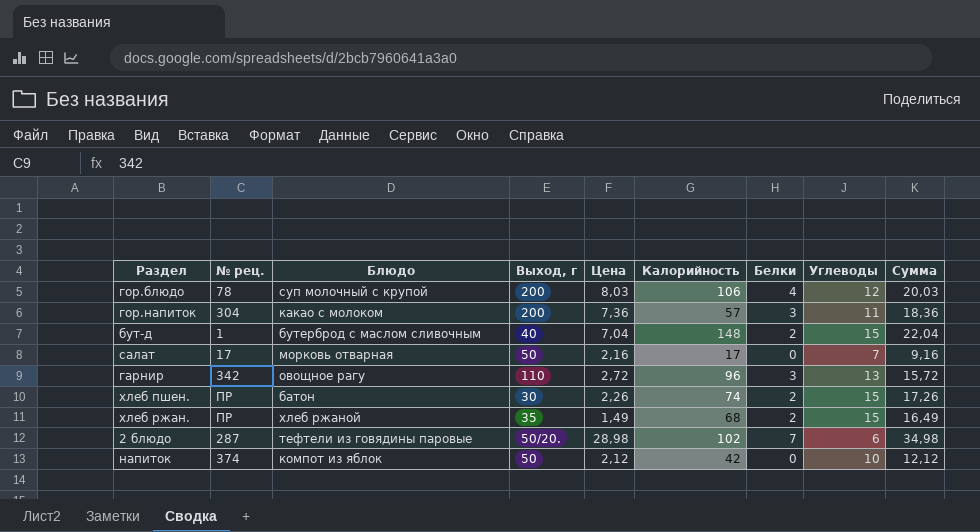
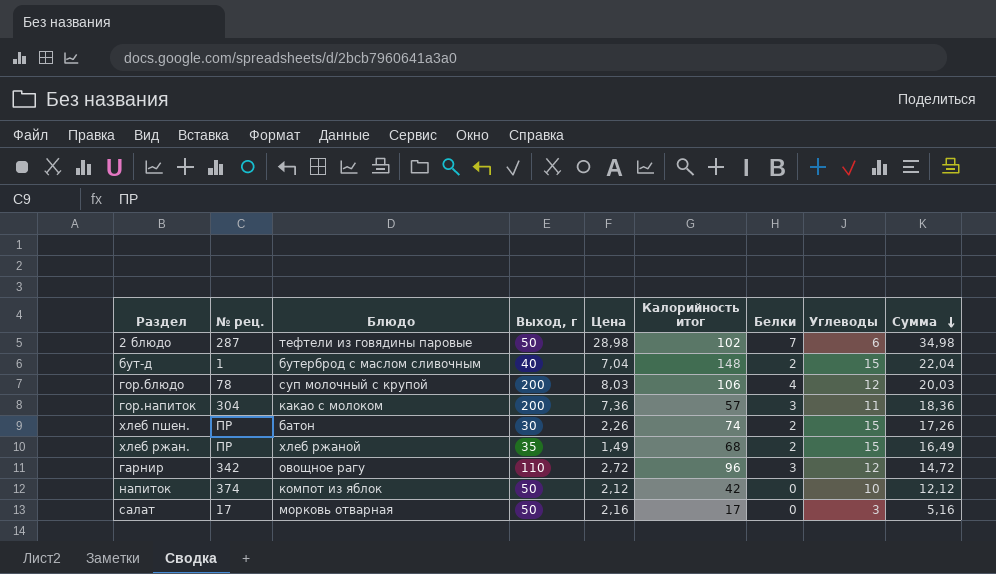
row order: none -> Сумма descending
column name: Калорийность -> Калорийность итог
2 блюдо | Выход, г: 50/20. -> 50
гарнир | Углеводы: 13 -> 12
гарнир | Сумма: 15,72 -> 14,72
салат | Углеводы: 7 -> 3
салат | Сумма: 9,16 -> 5,16

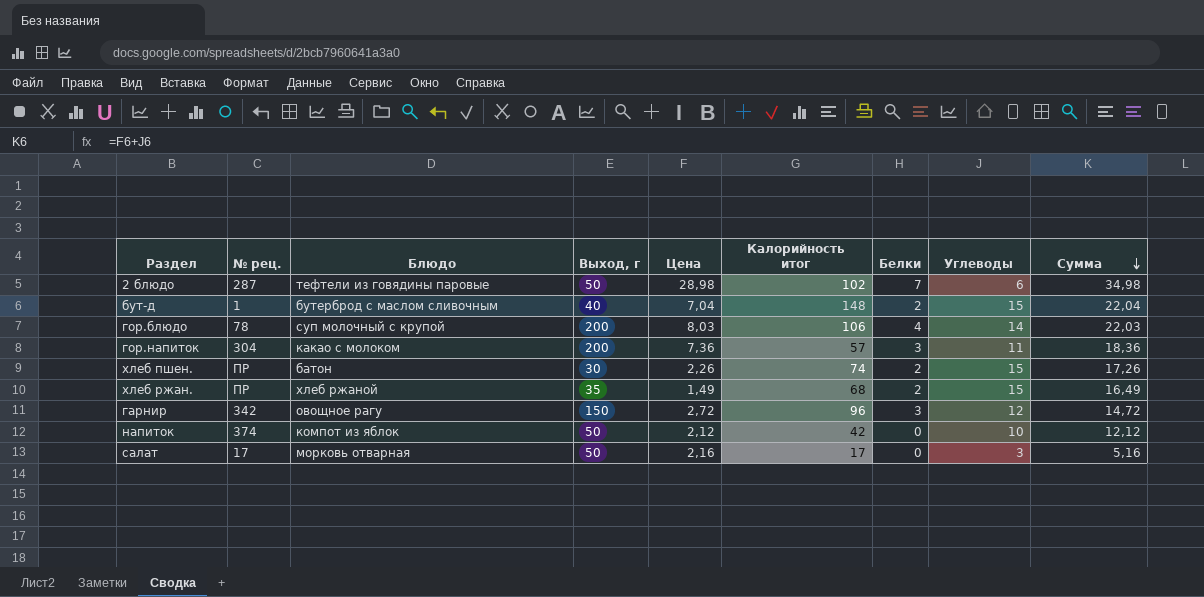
гор.блюдо | Углеводы: 12 -> 14
гор.блюдо | Сумма: 20,03 -> 22,03
гарнир | Выход, г: 110 -> 150

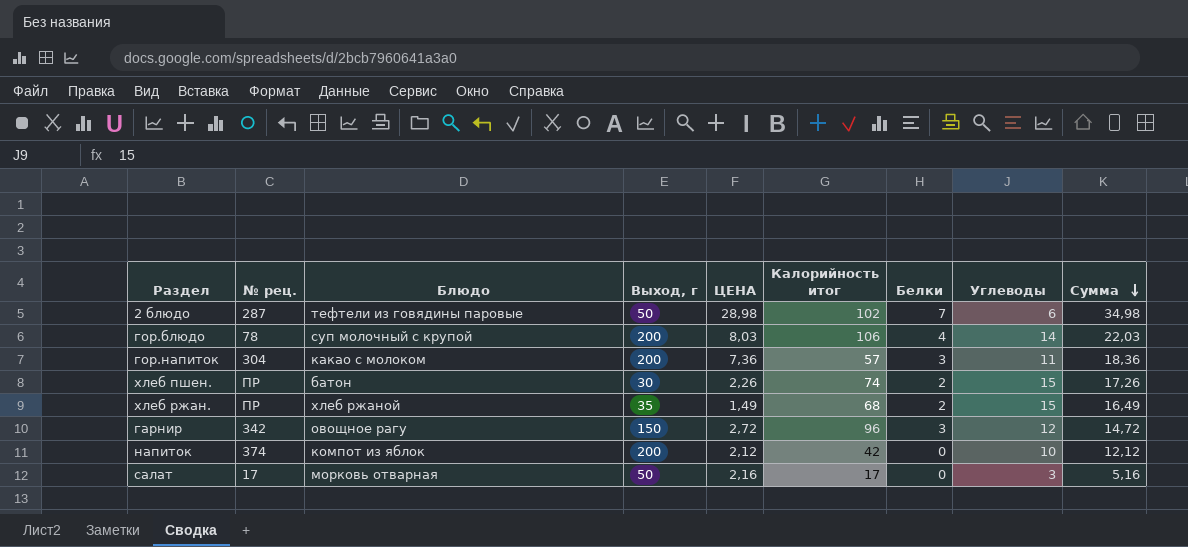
column name: Цена -> ЦЕНА
row бут-д: 1 | бутерброд с маслом сливочным | 40 | 7,04 | 148 | 2 | 15 | 22,04 -> none
напиток | Выход, г: 50 -> 200

